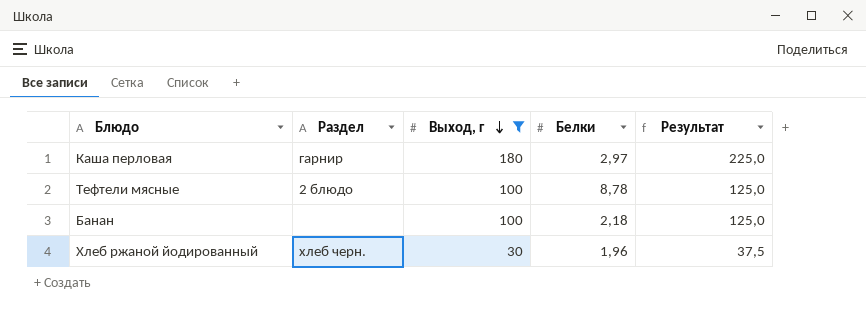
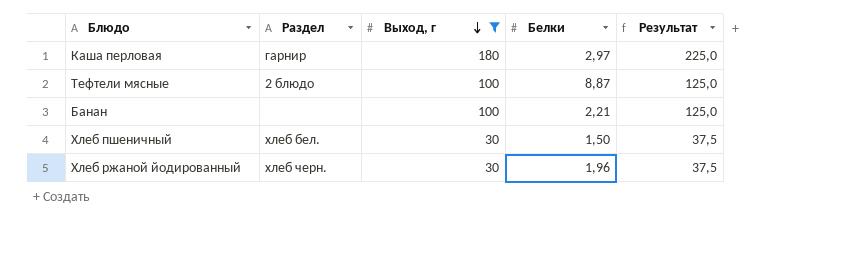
Тефтели мясные | Белки: 8,78 -> 8,87
Банан | Белки: 2,18 -> 2,21
row Хлеб пшеничный: none -> хлеб бел. | 30 | 1,50 | 37,5

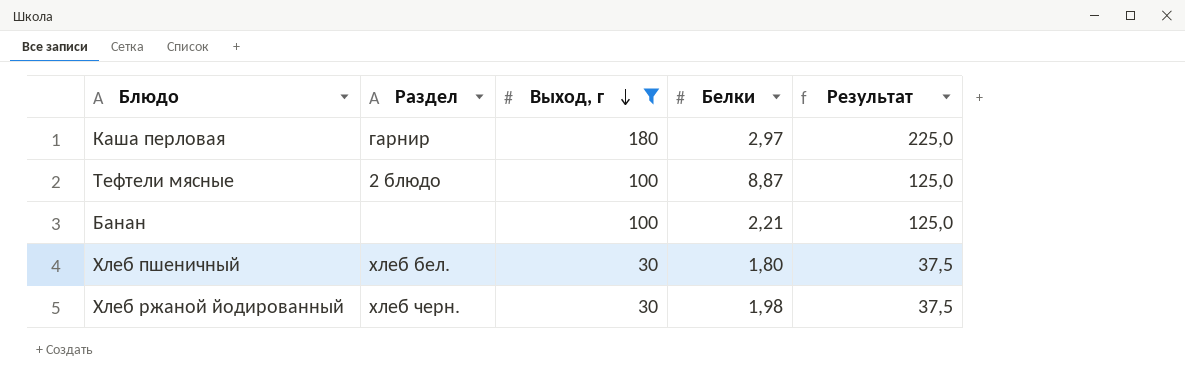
Хлеб пшеничный | Белки: 1,50 -> 1,80
Хлеб ржаной йодированный | Белки: 1,96 -> 1,98

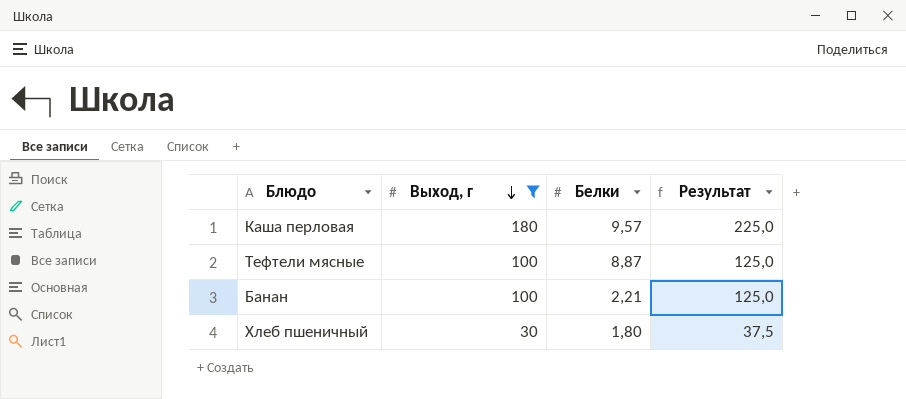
column Раздел | position: 2 -> none
row Хлеб ржаной йодированный: хлеб черн. | 30 | 1,98 | 37,5 -> none
Каша перловая | Белки: 2,97 -> 9,57

